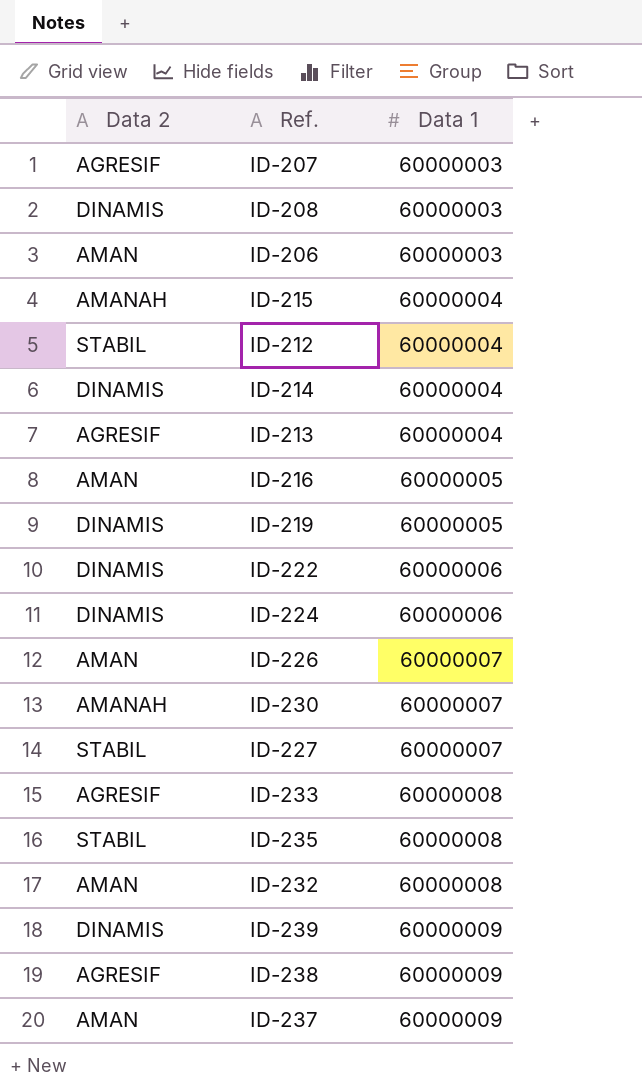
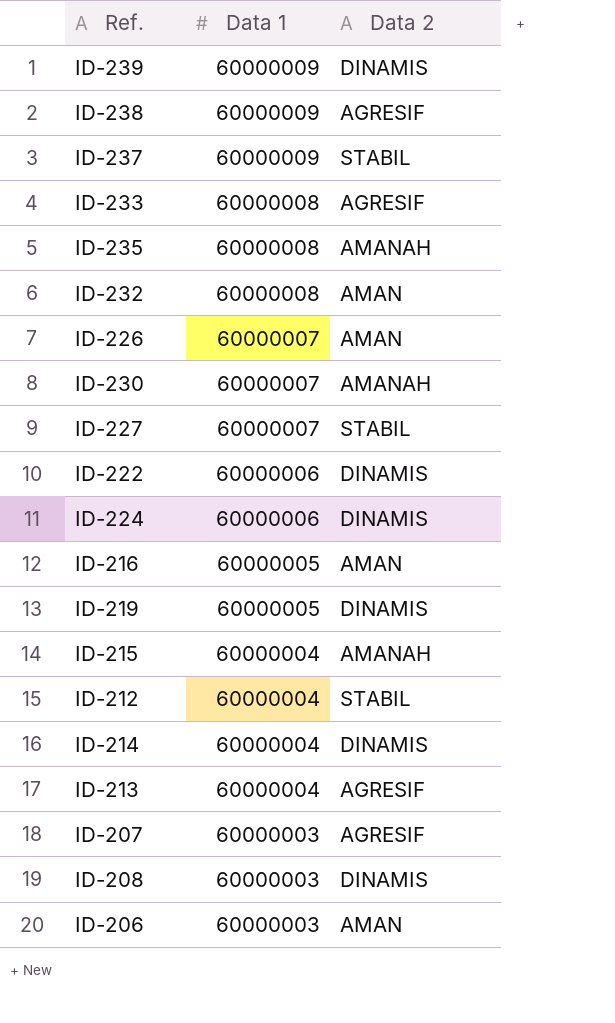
row order: Data 1 ascending -> Data 1 descending
column Data 2 | position: 1 -> 3
ID-237 | Data 2: AMAN -> STABIL
ID-235 | Data 2: STABIL -> AMANAH

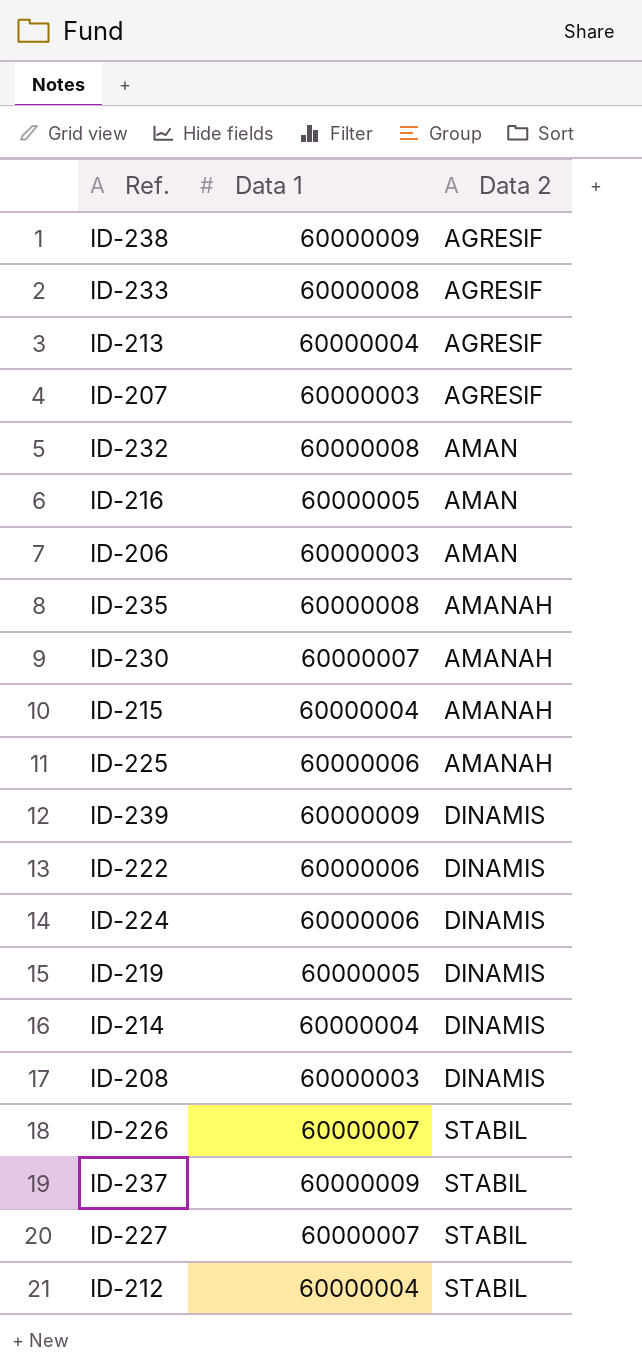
row order: Data 1 descending -> Data 2 ascending
row ID-225: none -> 60000006 | AMANAH
ID-226 | Data 2: AMAN -> STABIL

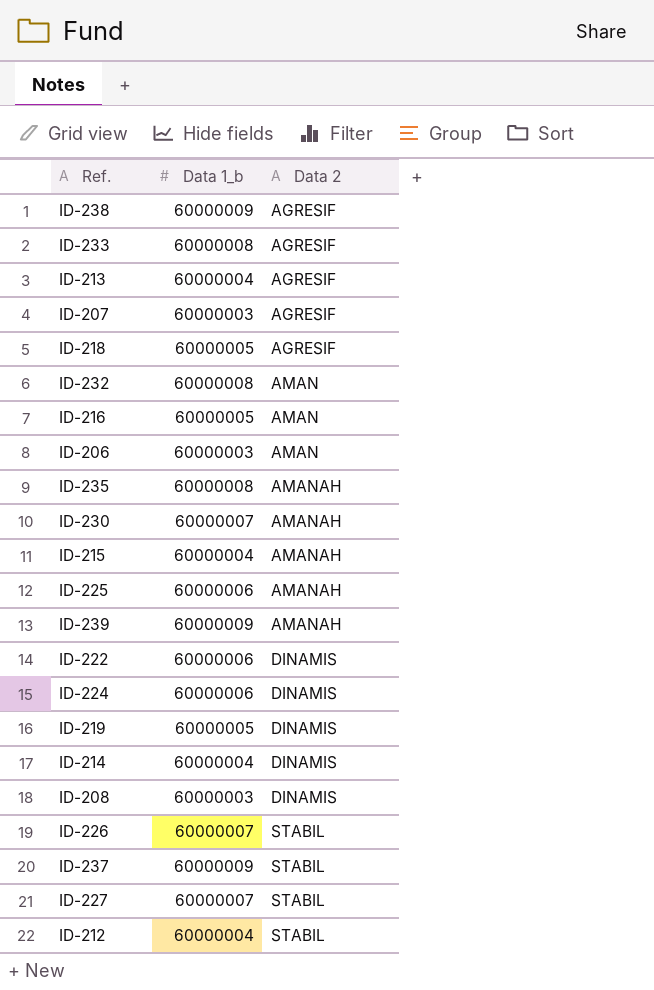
column name: Data 1 -> Data 1_b
row ID-218: none -> 60000005 | AGRESIF
ID-239 | Data 2: DINAMIS -> AMANAH

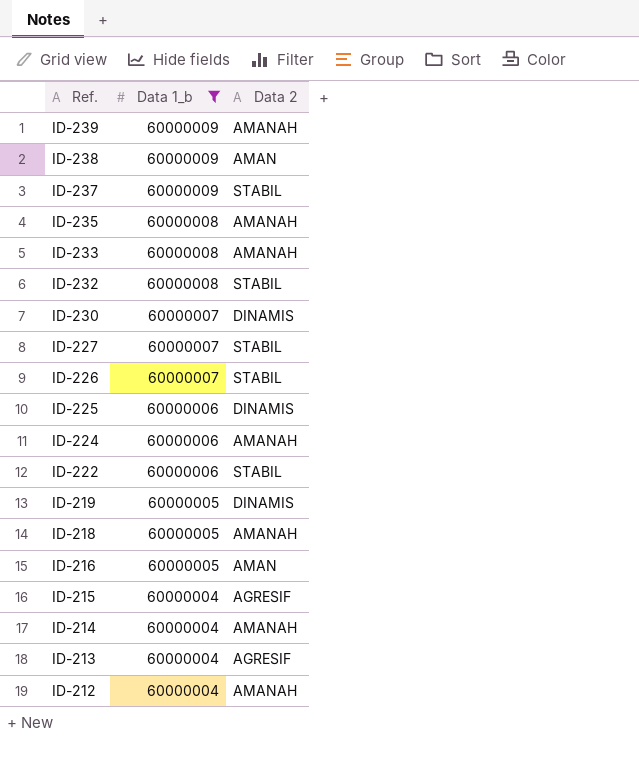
filter: none -> Data 1_b != 60000003
row order: Data 2 ascending -> Ref. descending
ID-238 | Data 2: AGRESIF -> AMAN
ID-233 | Data 2: AGRESIF -> AMANAH
ID-232 | Data 2: AMAN -> STABIL
ID-230 | Data 2: AMANAH -> DINAMIS
ID-225 | Data 2: AMANAH -> DINAMIS
ID-224 | Data 2: DINAMIS -> AMANAH
ID-222 | Data 2: DINAMIS -> STABIL
ID-218 | Data 2: AGRESIF -> AMANAH
ID-215 | Data 2: AMANAH -> AGRESIF
ID-214 | Data 2: DINAMIS -> AMANAH
ID-212 | Data 2: STABIL -> AMANAH

